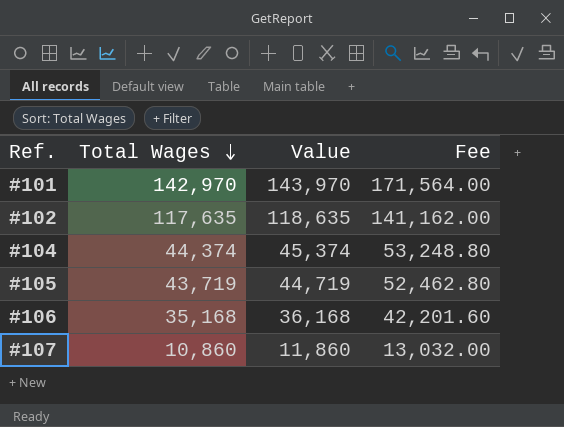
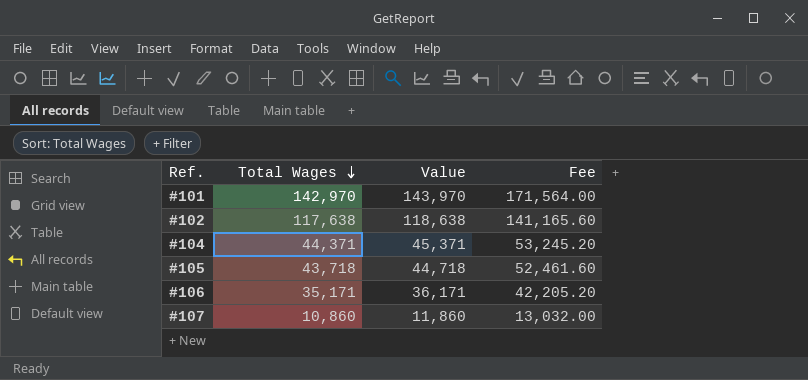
#102 | Total Wages: 117,635 -> 117,638
#102 | Value: 118,635 -> 118,638
#102 | Fee: 141,162.00 -> 141,165.60
#104 | Total Wages: 44,374 -> 44,371
#104 | Value: 45,374 -> 45,371
#104 | Fee: 53,248.80 -> 53,245.20
#105 | Total Wages: 43,719 -> 43,718
#105 | Value: 44,719 -> 44,718
#105 | Fee: 52,462.80 -> 52,461.60
#106 | Total Wages: 35,168 -> 35,171
#106 | Value: 36,168 -> 36,171
#106 | Fee: 42,201.60 -> 42,205.20

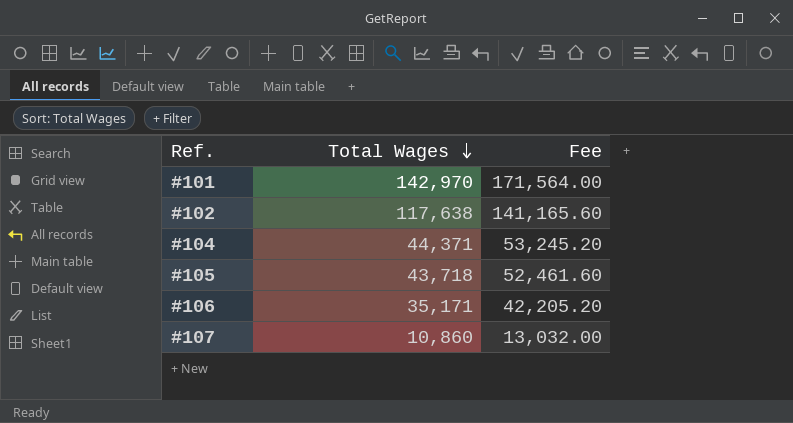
column Value | formula: [Total Wages] + 1000 -> none

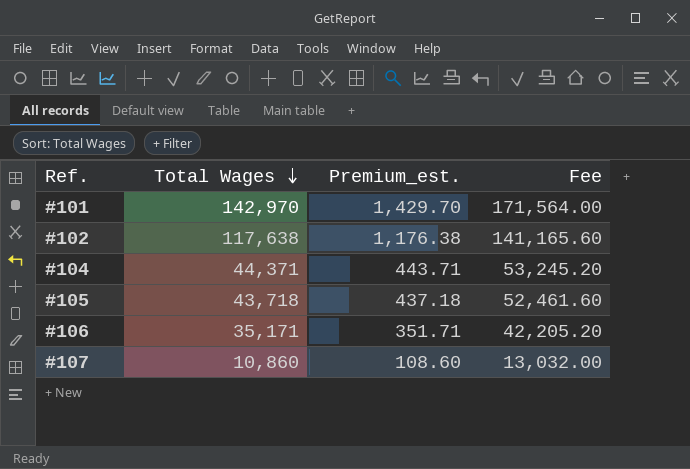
column Premium_est. | formula: none -> [Total Wages] * 0.01

